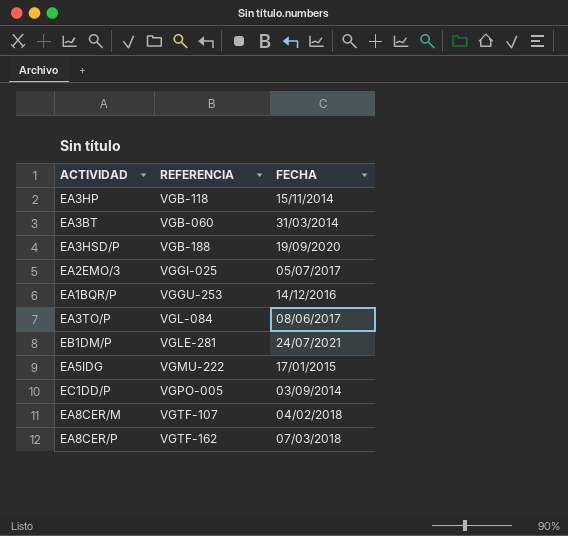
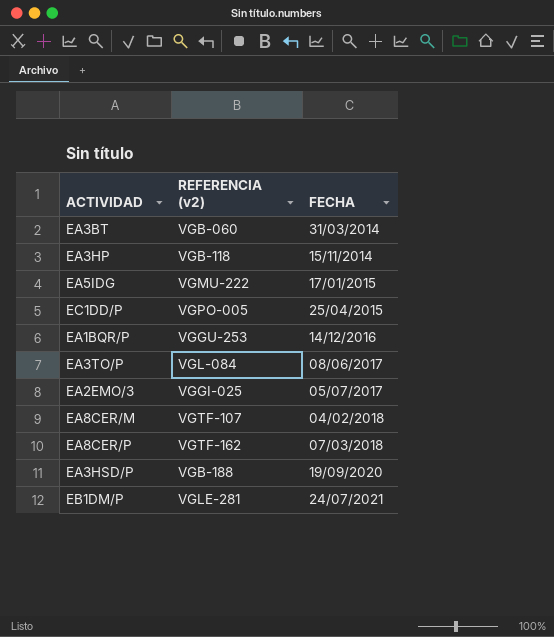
row order: none -> FECHA ascending
column name: REFERENCIA -> REFERENCIA (v2)
EC1DD/P | FECHA: 03/09/2014 -> 25/04/2015

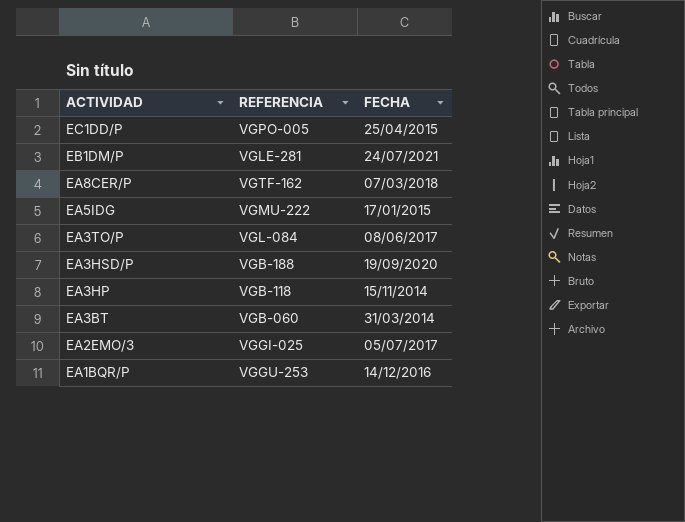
row order: FECHA ascending -> ACTIVIDAD descending
column name: REFERENCIA (v2) -> REFERENCIA
row EA8CER/M: VGTF-107 | 04/02/2018 -> none

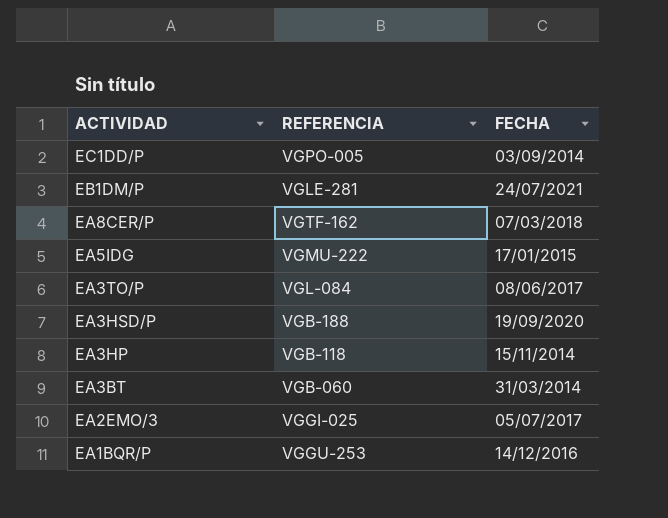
EC1DD/P | FECHA: 25/04/2015 -> 03/09/2014

